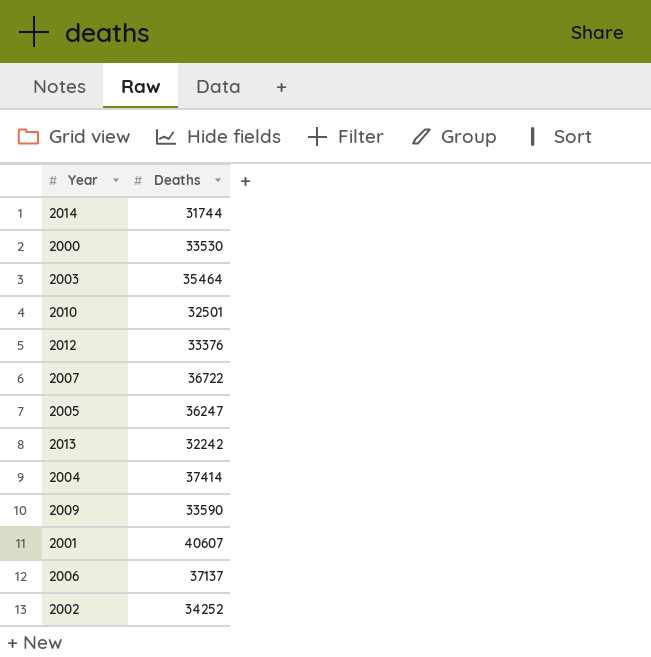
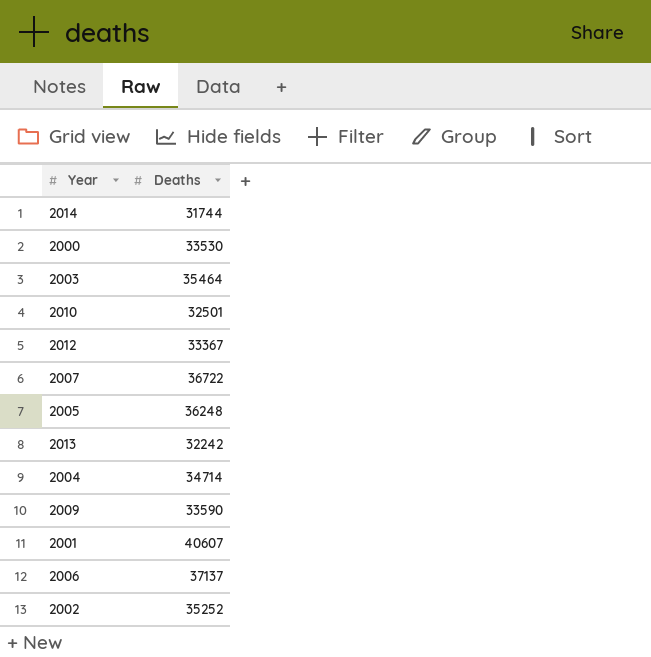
2012 | Deaths: 33376 -> 33367
2005 | Deaths: 36247 -> 36248
2004 | Deaths: 37414 -> 34714
2002 | Deaths: 34252 -> 35252

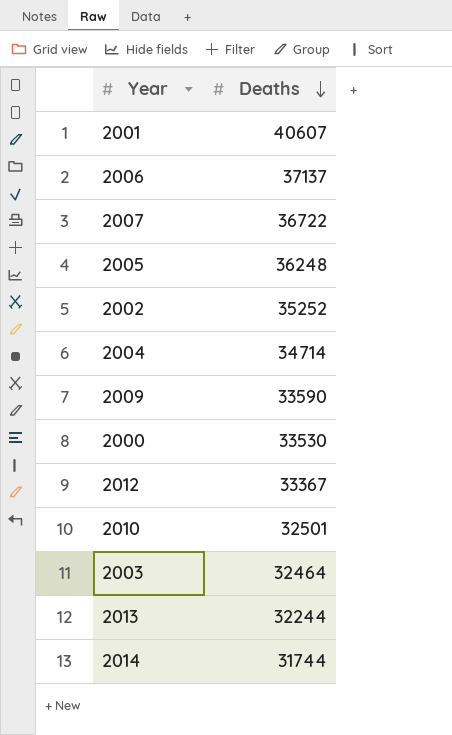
row order: none -> Deaths descending
2003 | Deaths: 35464 -> 32464
2013 | Deaths: 32242 -> 32244

